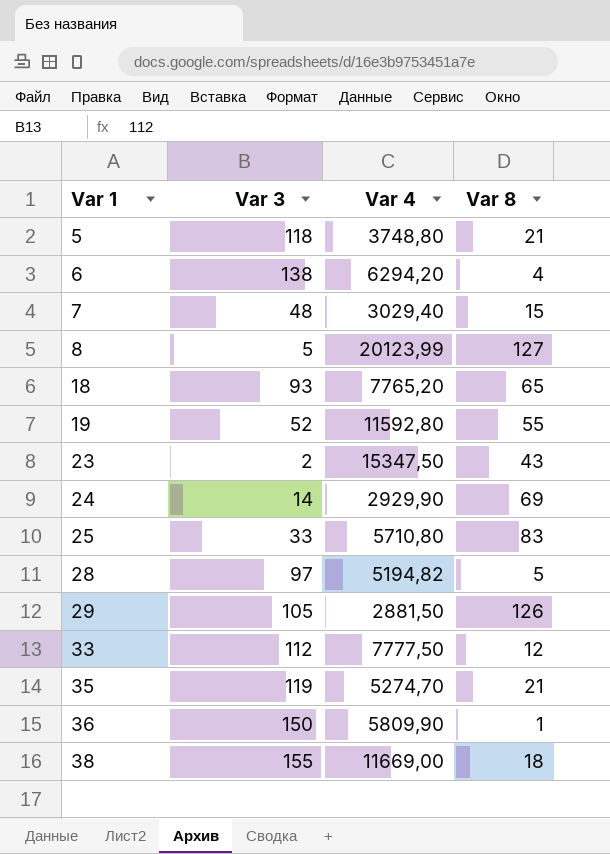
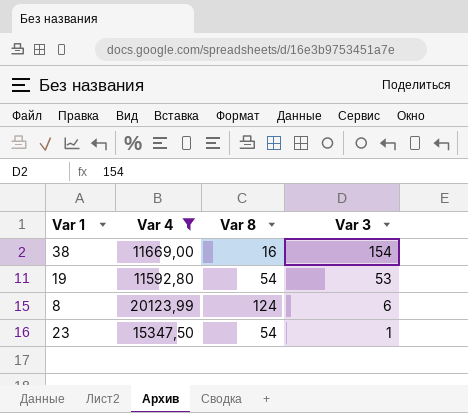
filter: none -> Var 4 >= 11592,80
row order: Var 1 ascending -> Var 3 descending
column Var 3 | position: 2 -> 4
38 | Var 8: 18 -> 16
38 | Var 3: 155 -> 154
19 | Var 8: 55 -> 54
19 | Var 3: 52 -> 53
8 | Var 8: 127 -> 124
8 | Var 3: 5 -> 6
23 | Var 8: 43 -> 54
23 | Var 3: 2 -> 1

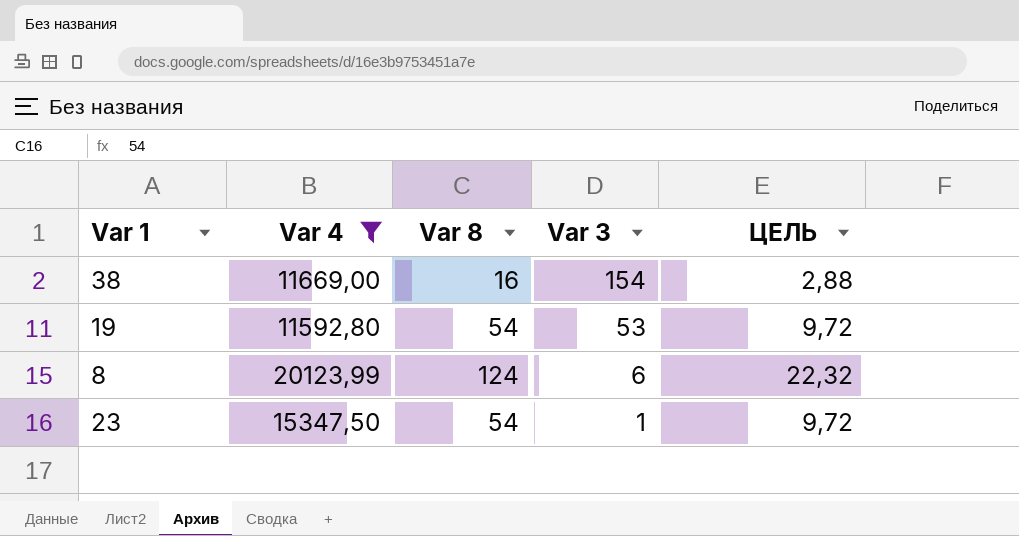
column ЦЕЛЬ | formula: none -> [Var 8] * 0,18

